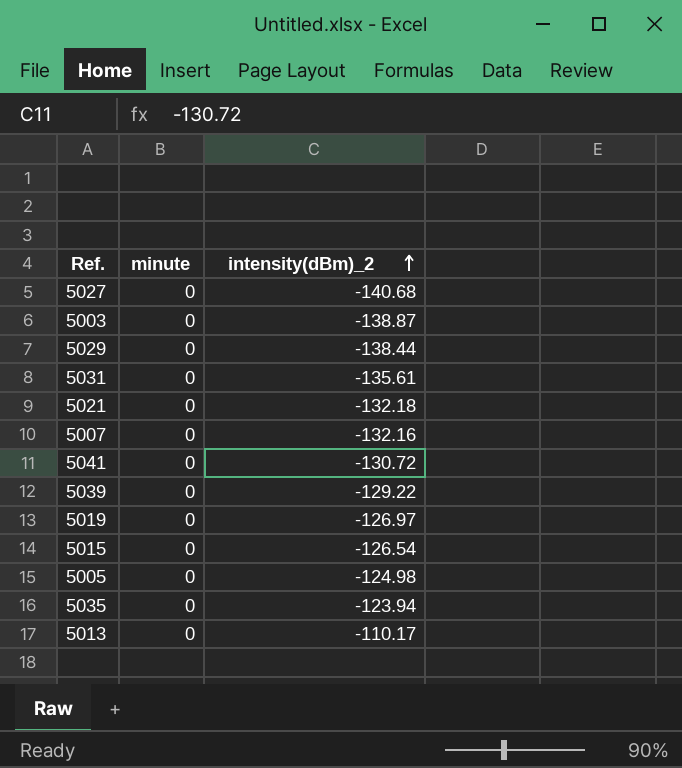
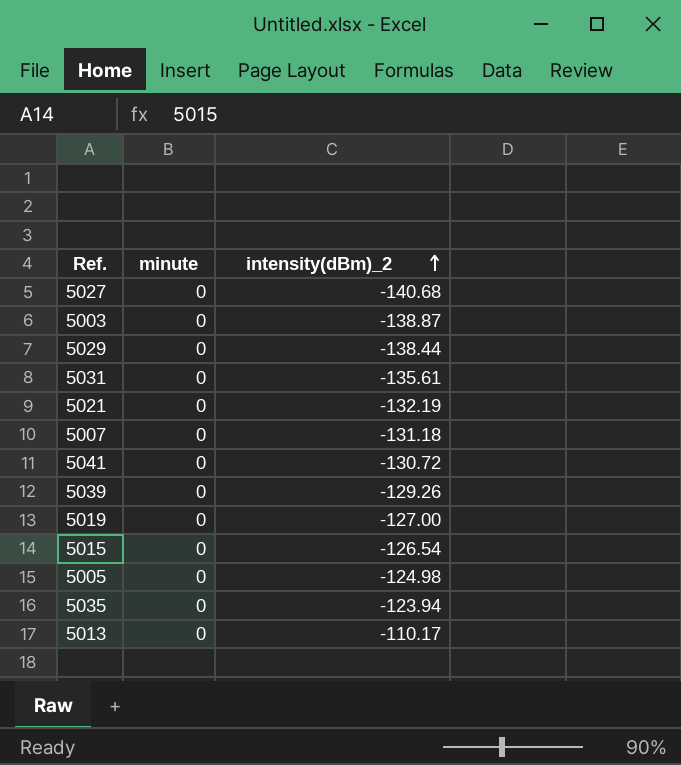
5021 | intensity(dBm)_2: -132.18 -> -132.19
5007 | intensity(dBm)_2: -132.16 -> -131.18
5039 | intensity(dBm)_2: -129.22 -> -129.26
5019 | intensity(dBm)_2: -126.97 -> -127.00

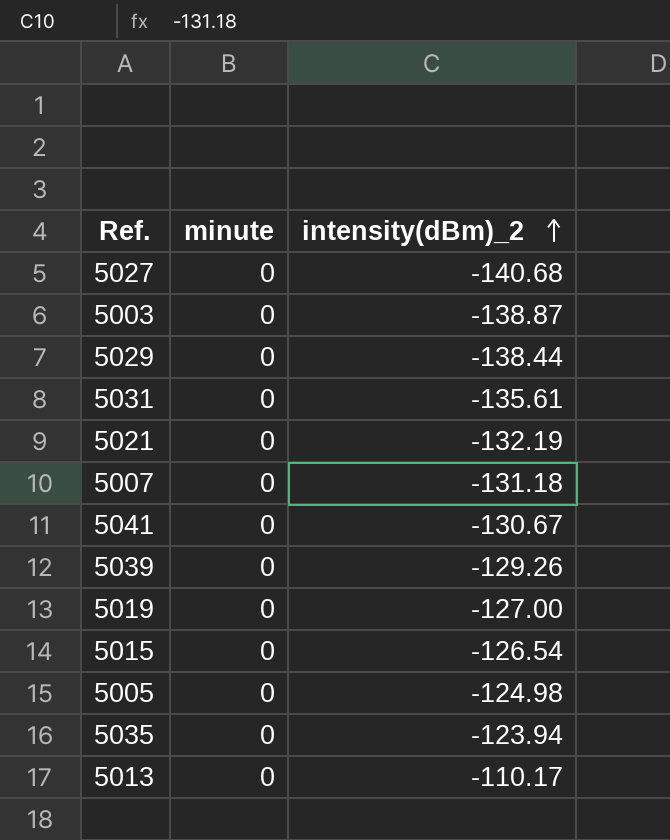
5041 | intensity(dBm)_2: -130.72 -> -130.67

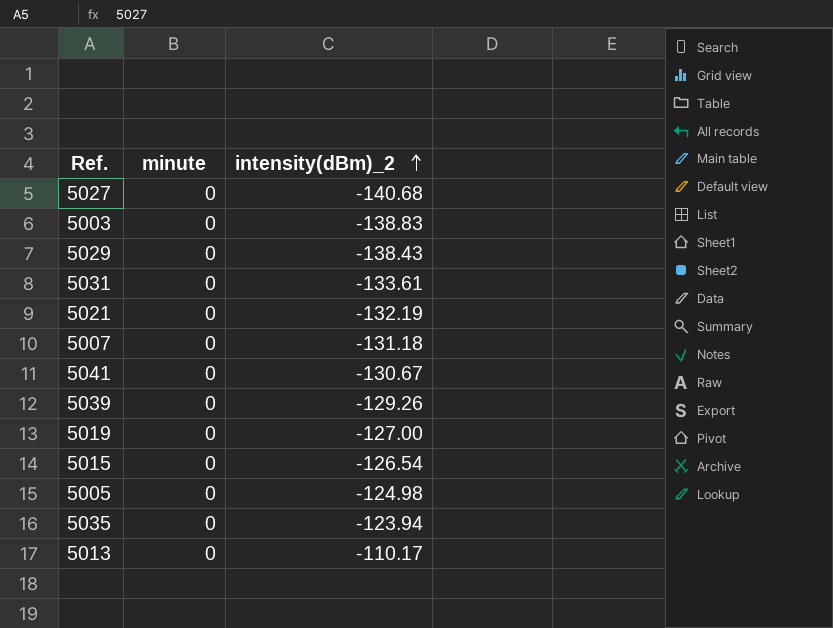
5003 | intensity(dBm)_2: -138.87 -> -138.83
5029 | intensity(dBm)_2: -138.44 -> -138.43
5031 | intensity(dBm)_2: -135.61 -> -133.61

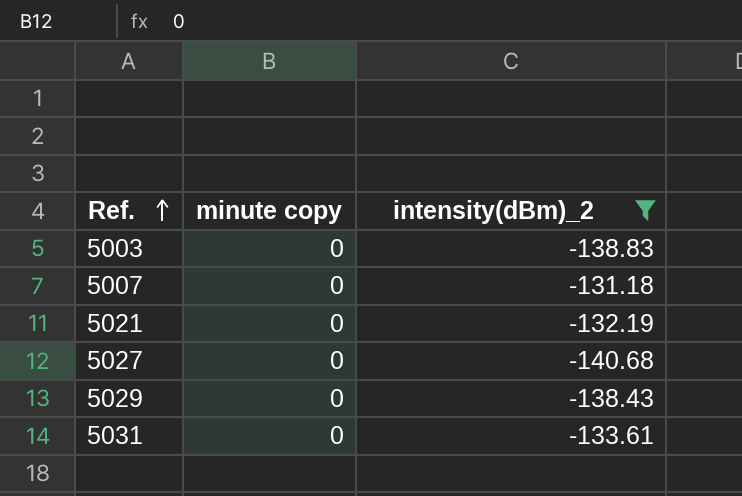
filter: none -> intensity(dBm)_2 <= -131.18
row order: intensity(dBm)_2 ascending -> Ref. ascending
column name: minute -> minute copy

